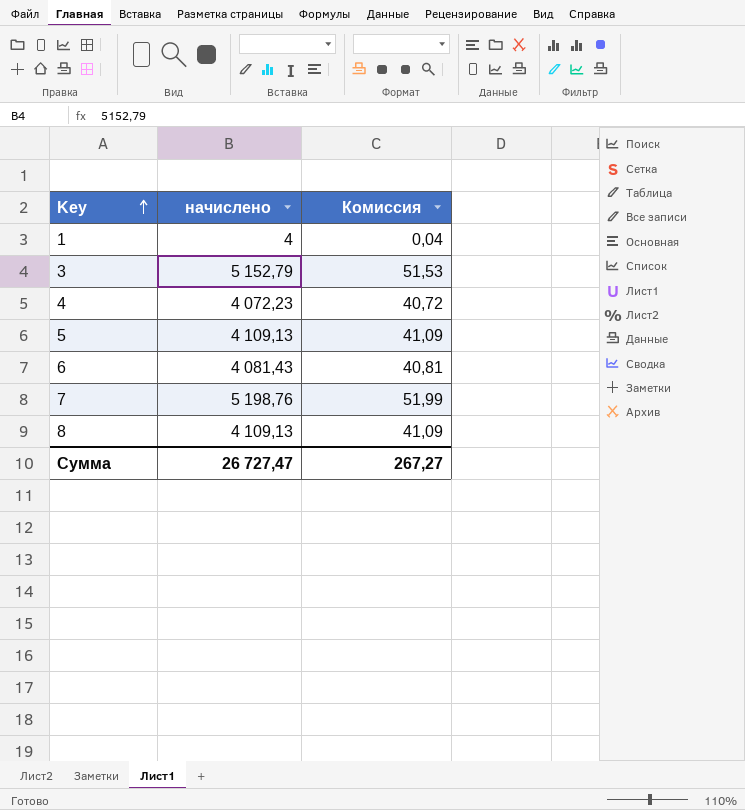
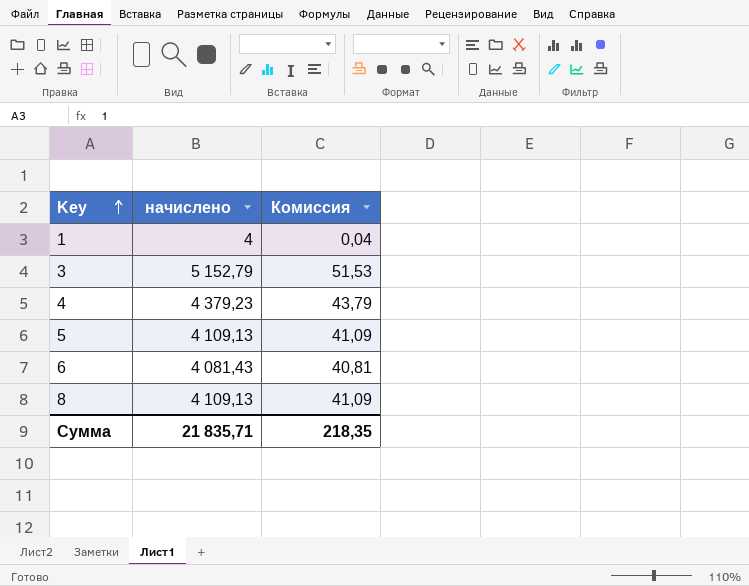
row 7: 5 198,76 | 51,99 -> none
4 | начислено: 4 072,23 -> 4 379,23
4 | Комиссия: 40,72 -> 43,79
Сумма | начислено: 26 727,47 -> 21 835,71
Сумма | Комиссия: 267,27 -> 218,35

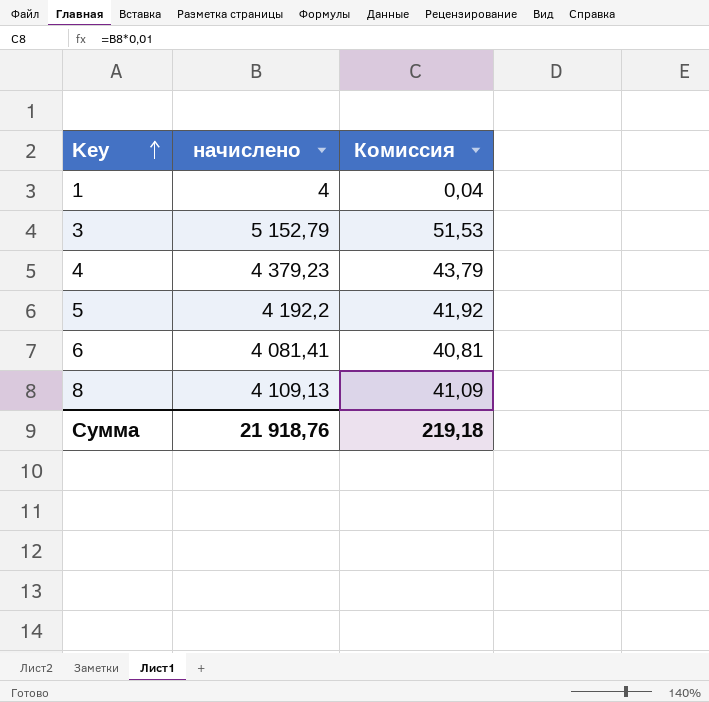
5 | начислено: 4 109,13 -> 4 192,2
5 | Комиссия: 41,09 -> 41,92
6 | начислено: 4 081,43 -> 4 081,41
Сумма | начислено: 21 835,71 -> 21 918,76
Сумма | Комиссия: 218,35 -> 219,18

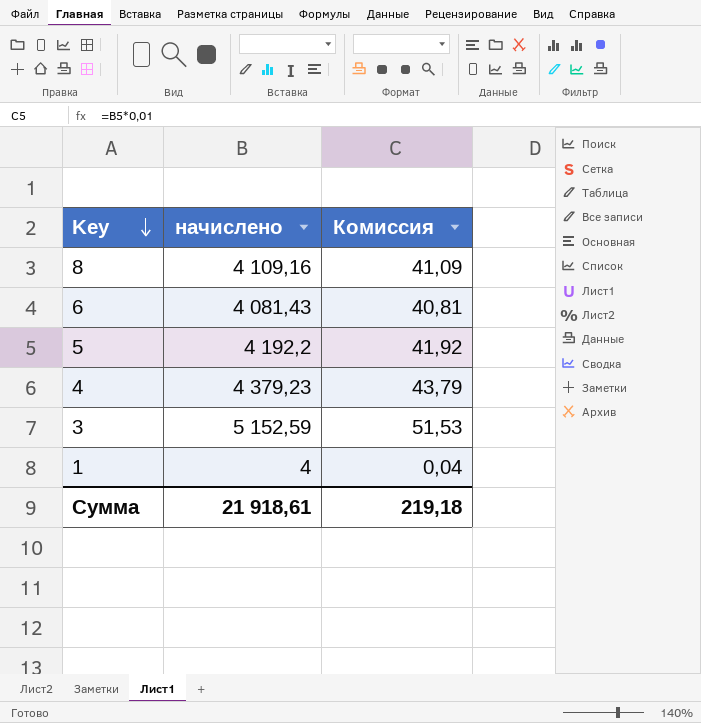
row order: Key ascending -> Key descending
8 | начислено: 4 109,13 -> 4 109,16
6 | начислено: 4 081,41 -> 4 081,43
3 | начислено: 5 152,79 -> 5 152,59
Сумма | начислено: 21 918,76 -> 21 918,61

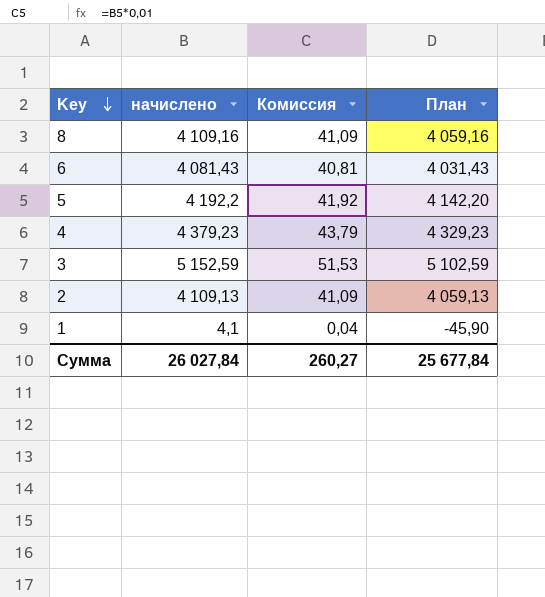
column План | formula: none -> [начислено] - 50
row 2: none -> 4 109,13 | 41,09 | 4 059,13
1 | начислено: 4 -> 4,1
Сумма | начислено: 21 918,61 -> 26 027,84
Сумма | Комиссия: 219,18 -> 260,27

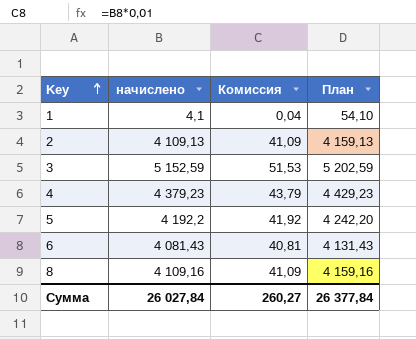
row order: Key descending -> Key ascending
column План | formula: [начислено] - 50 -> [начислено] + 50
Сумма | План: 25 677,84 -> 26 377,84

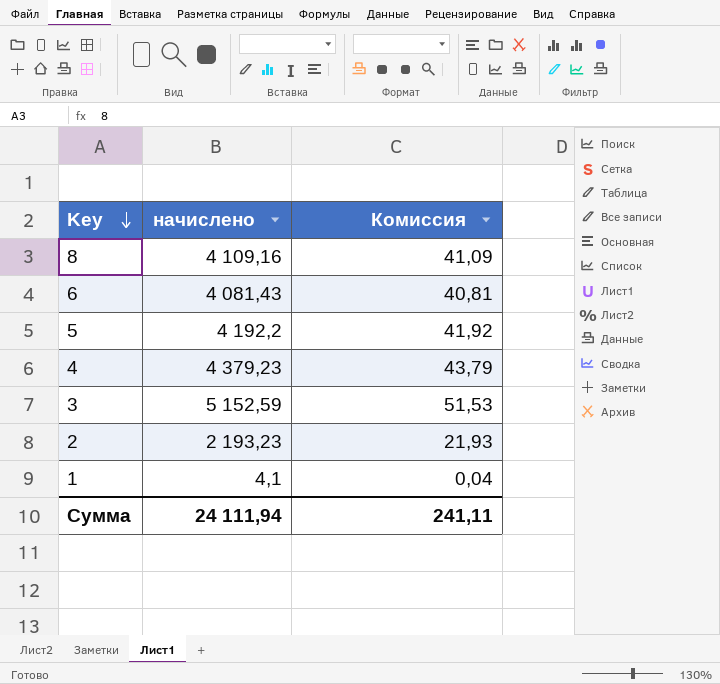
row order: Key ascending -> Key descending
column План | formula: [начислено] + 50 -> none
2 | начислено: 4 109,13 -> 2 193,23
2 | Комиссия: 41,09 -> 21,93
Сумма | начислено: 26 027,84 -> 24 111,94
Сумма | Комиссия: 260,27 -> 241,11

